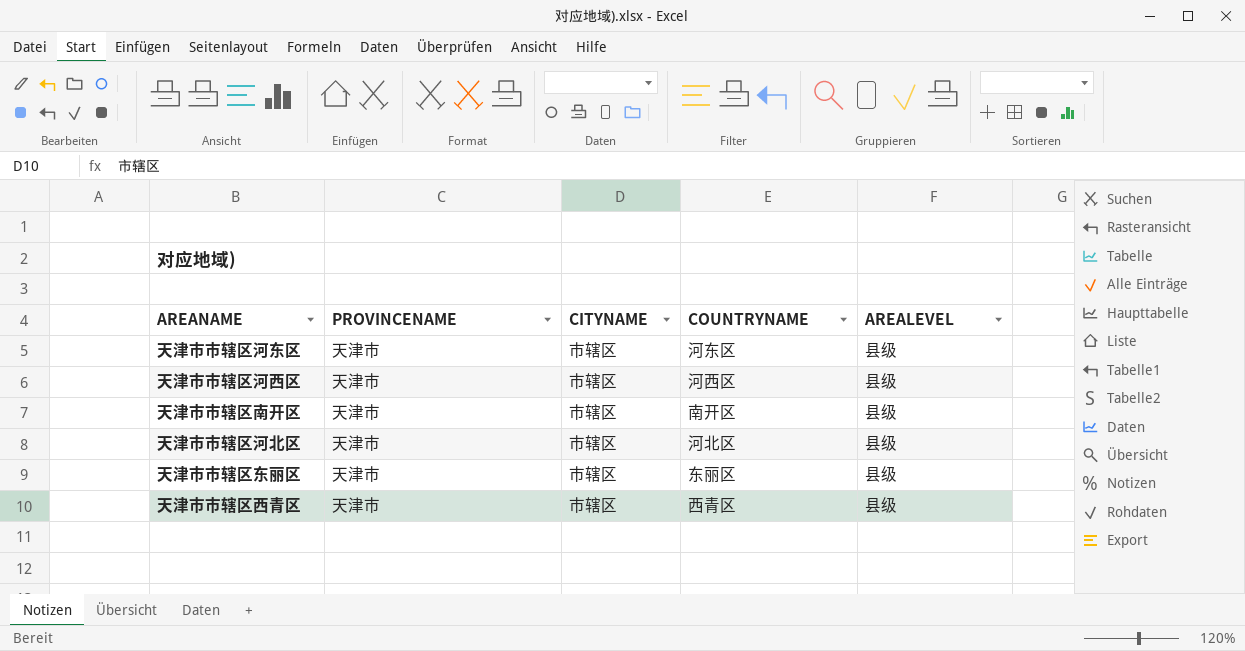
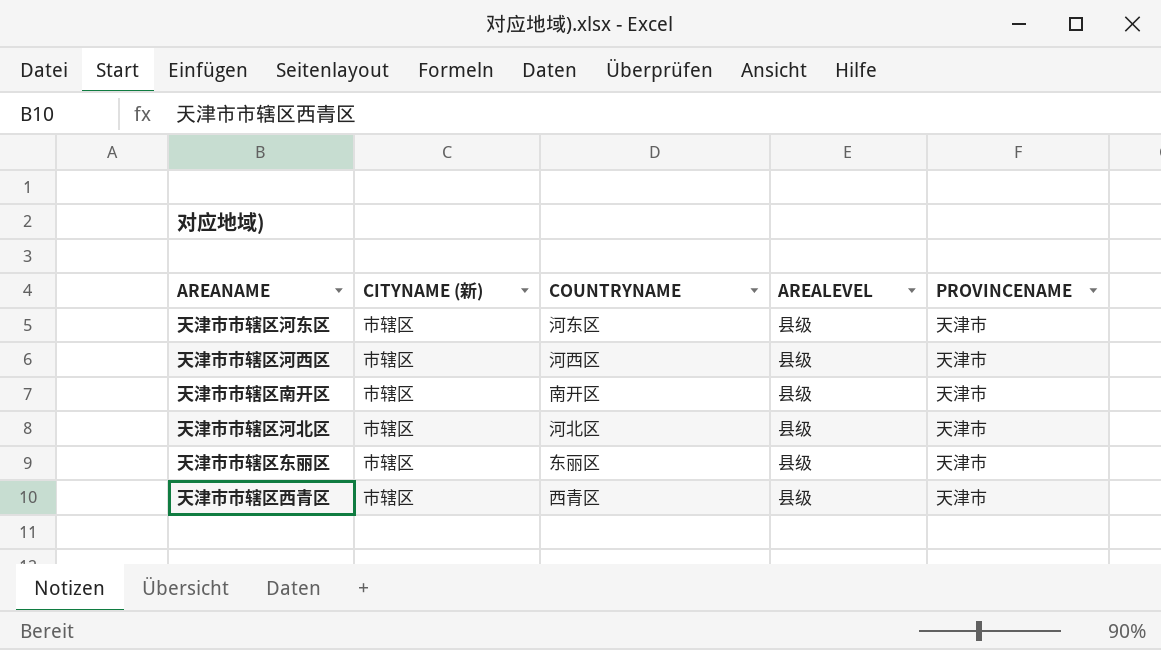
column name: CITYNAME -> CITYNAME (新)
column PROVINCENAME | position: 2 -> 5

